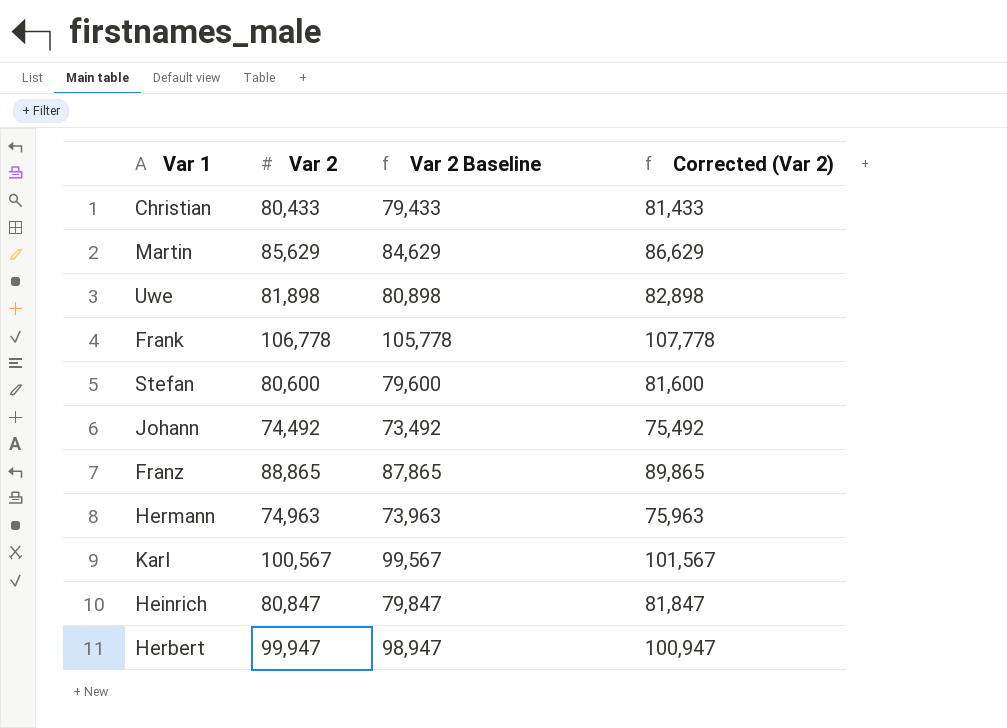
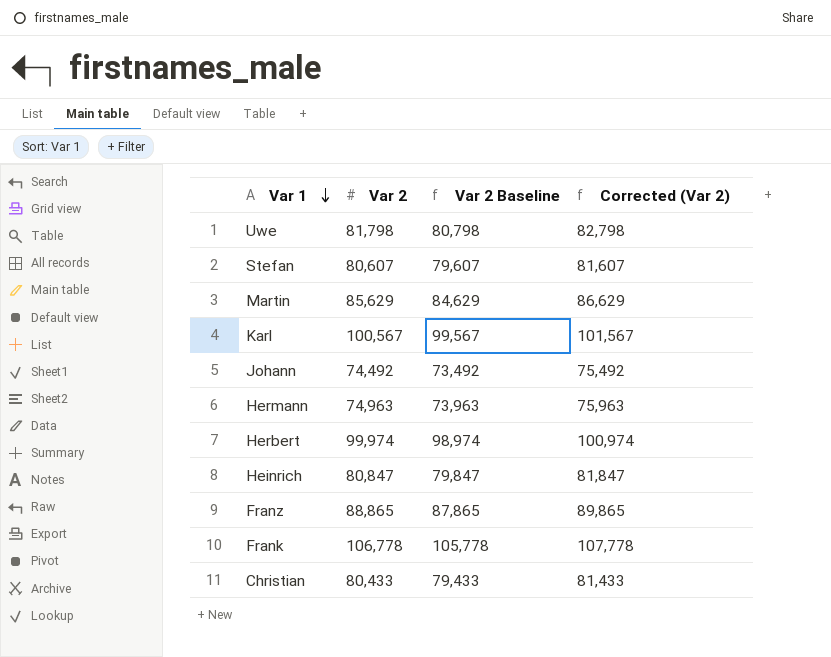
row order: none -> Var 1 descending
Uwe | Var 2: 81,898 -> 81,798
Uwe | Var 2 Baseline: 80,898 -> 80,798
Uwe | Corrected (Var 2): 82,898 -> 82,798
Stefan | Var 2: 80,600 -> 80,607
Stefan | Var 2 Baseline: 79,600 -> 79,607
Stefan | Corrected (Var 2): 81,600 -> 81,607
Herbert | Var 2: 99,947 -> 99,974
Herbert | Var 2 Baseline: 98,947 -> 98,974
Herbert | Corrected (Var 2): 100,947 -> 100,974

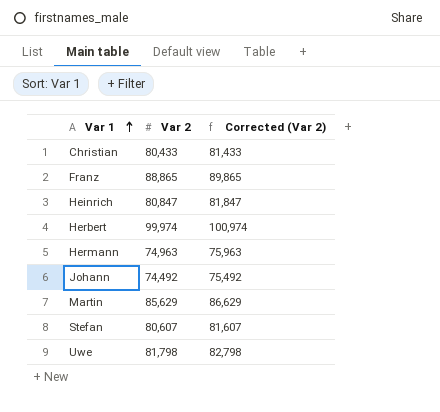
row order: Var 1 descending -> Var 1 ascending
column Var 2 Baseline | formula: [Var 2] - 1000 -> none
row Karl: 100,567 | 99,567 | 101,567 -> none
row Frank: 106,778 | 105,778 | 107,778 -> none

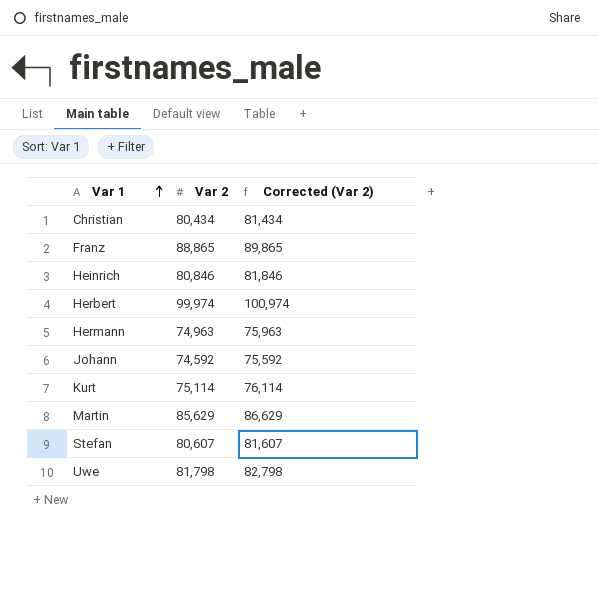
Christian | Var 2: 80,433 -> 80,434
Christian | Corrected (Var 2): 81,433 -> 81,434
Heinrich | Var 2: 80,847 -> 80,846
Heinrich | Corrected (Var 2): 81,847 -> 81,846
Johann | Var 2: 74,492 -> 74,592
Johann | Corrected (Var 2): 75,492 -> 75,592
row Kurt: none -> 75,114 | 76,114

